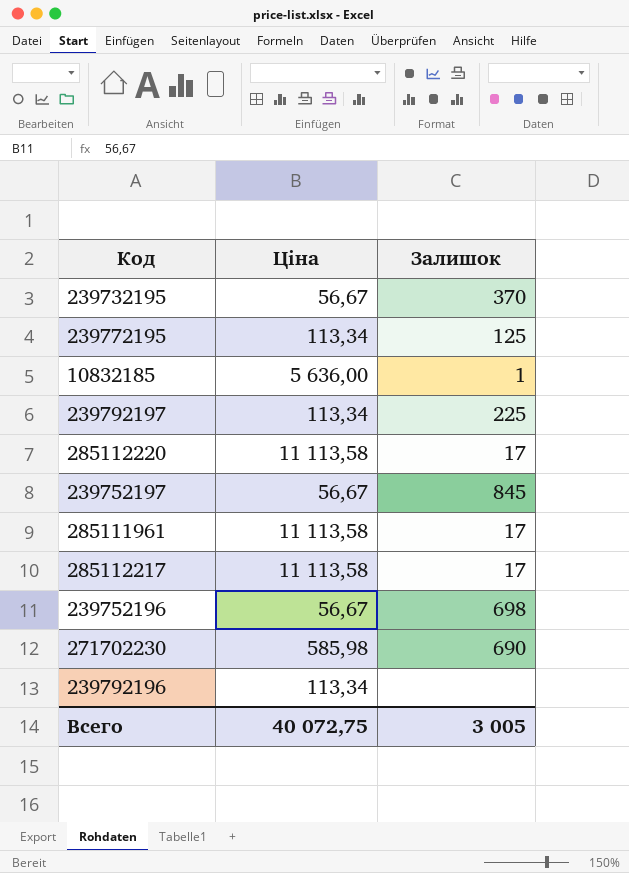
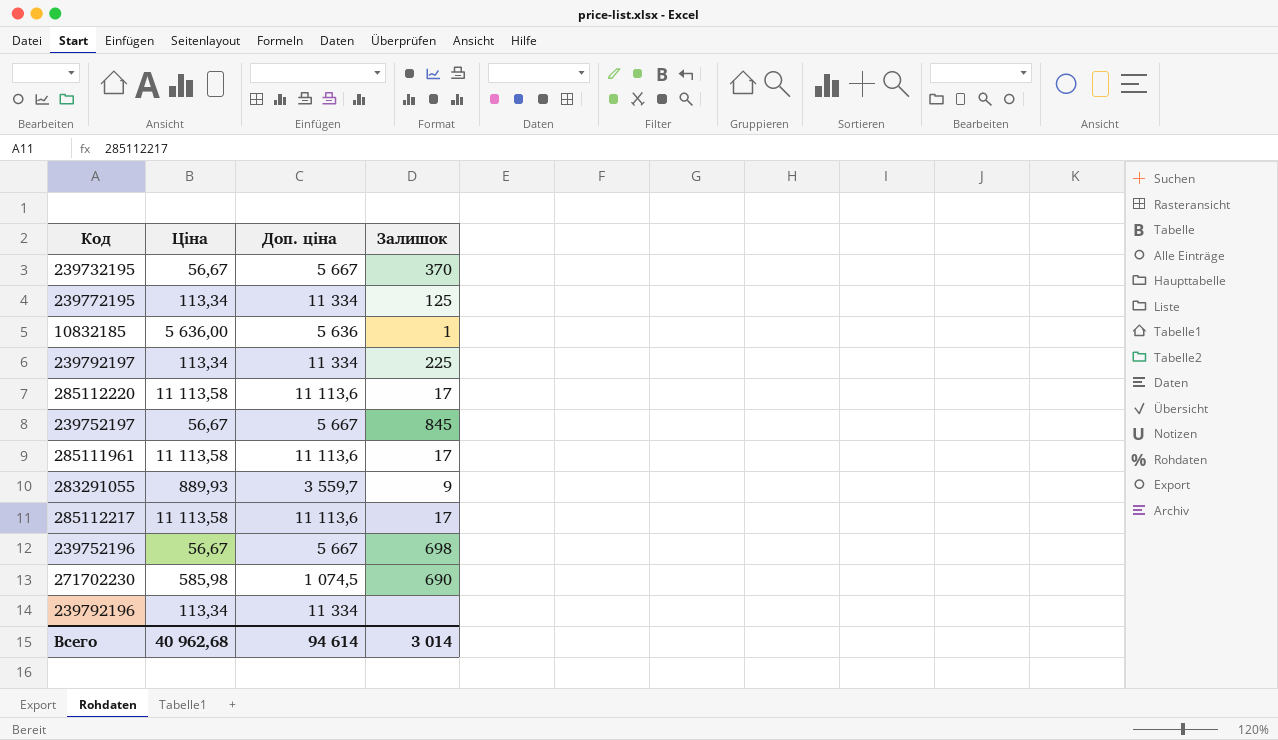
column Доп. ціна | position: none -> 3
row 283291055: none -> 889,93 | 3 559,7 | 9
Всего | Ціна: 40 072,75 -> 40 962,68
Всего | Залишок: 3 005 -> 3 014

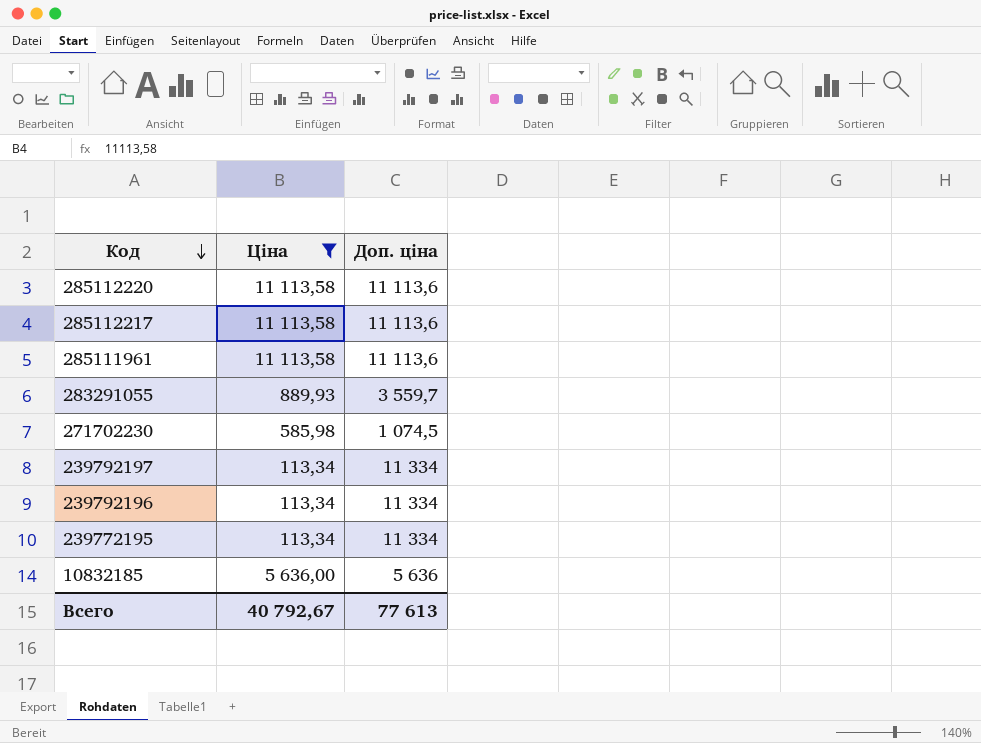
filter: none -> Ціна != 56,67
row order: none -> Код descending
column Залишок | position: 4 -> none
Всего | Ціна: 40 962,68 -> 40 792,67
Всего | Доп. ціна: 94 614 -> 77 613

